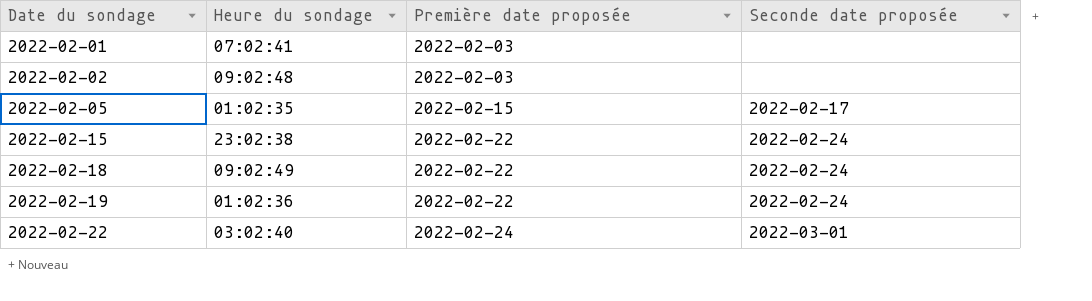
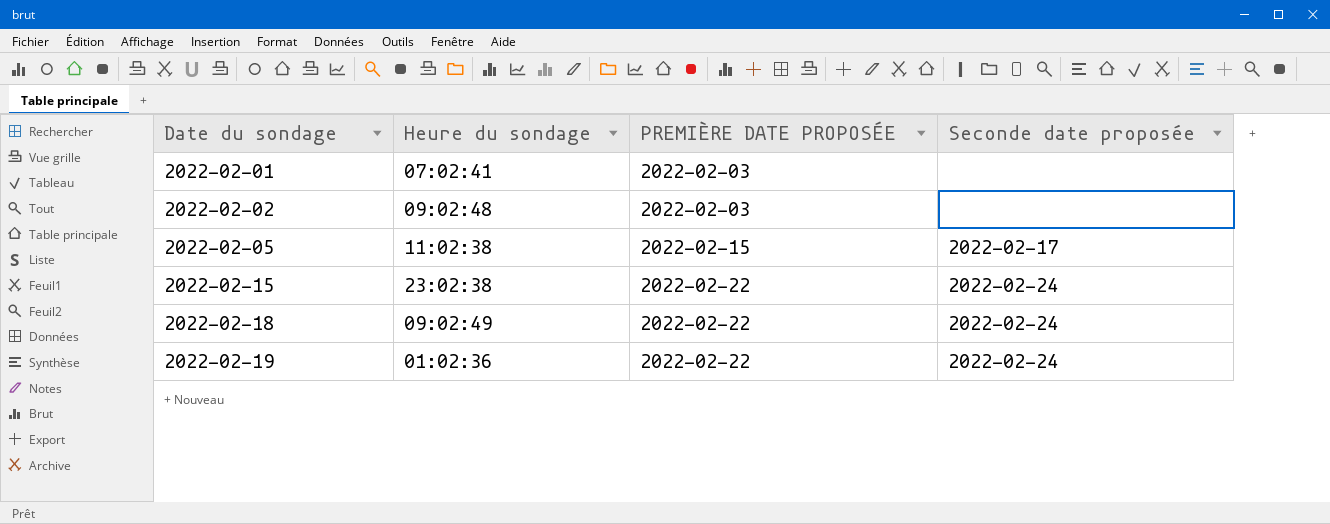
column name: Première date proposée -> PREMIÈRE DATE PROPOSÉE
row 2022-02-22: 03:02:40 | 2022-02-24 | 2022-03-01 -> none
2022-02-05 | Heure du sondage: 01:02:35 -> 11:02:38

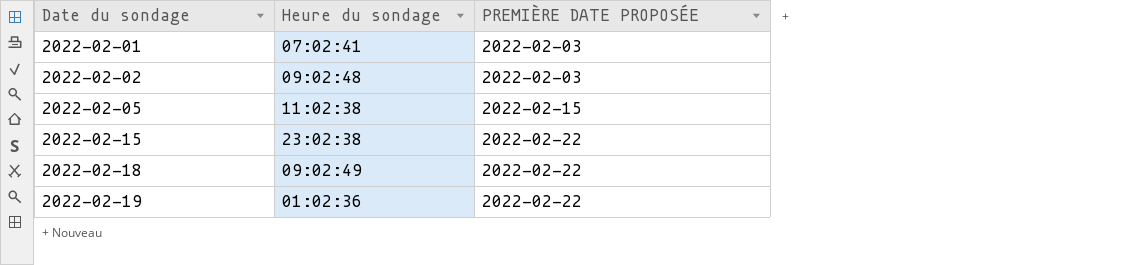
column Seconde date proposée | position: 4 -> none

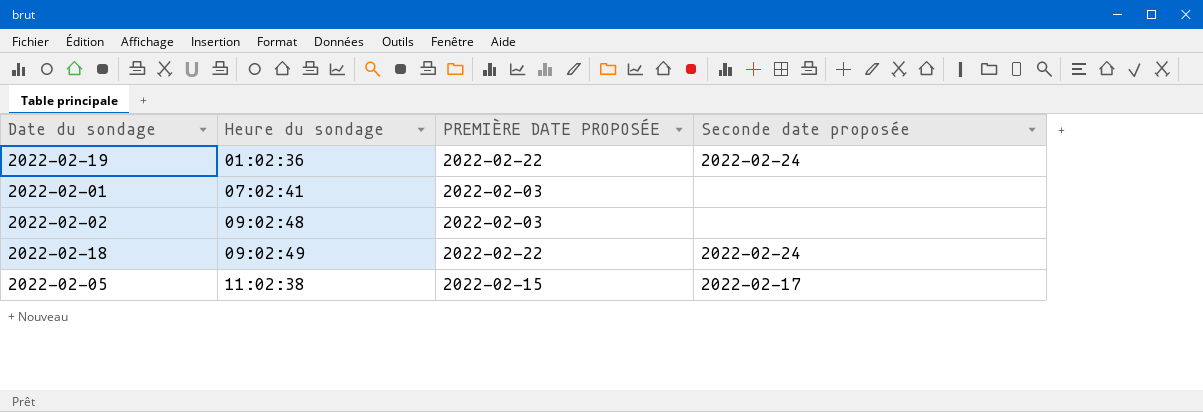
row order: Date du sondage ascending -> Heure du sondage ascending
column Seconde date proposée | position: none -> 4
row 2022-02-15: 23:02:38 | 2022-02-22 -> none

